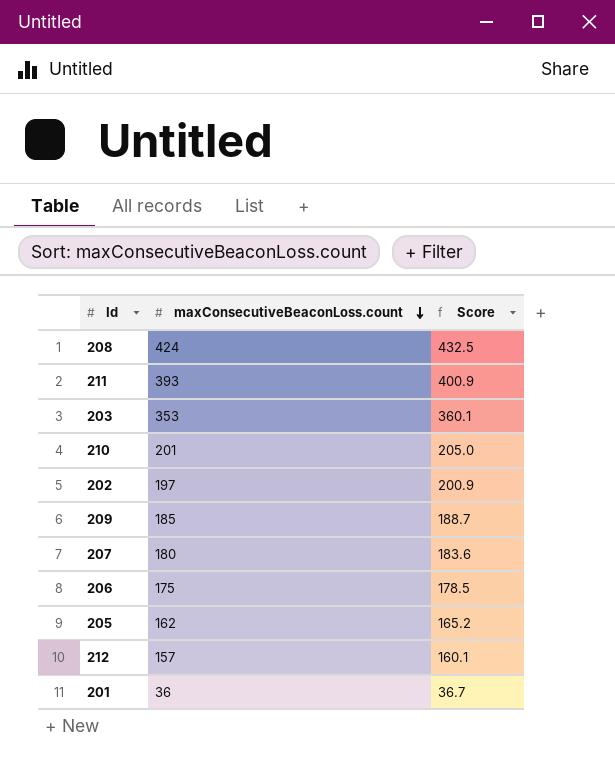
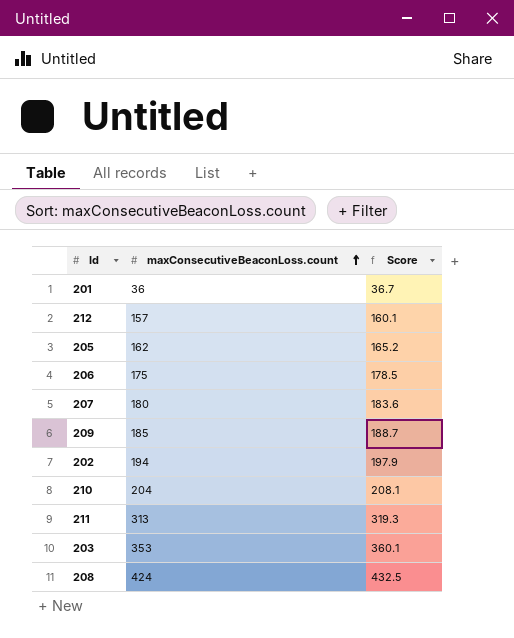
row order: maxConsecutiveBeaconLoss.count descending -> maxConsecutiveBeaconLoss.count ascending
202 | maxConsecutiveBeaconLoss.count: 197 -> 194
202 | Score: 200.9 -> 197.9
210 | maxConsecutiveBeaconLoss.count: 201 -> 204
210 | Score: 205.0 -> 208.1
211 | maxConsecutiveBeaconLoss.count: 393 -> 313
211 | Score: 400.9 -> 319.3

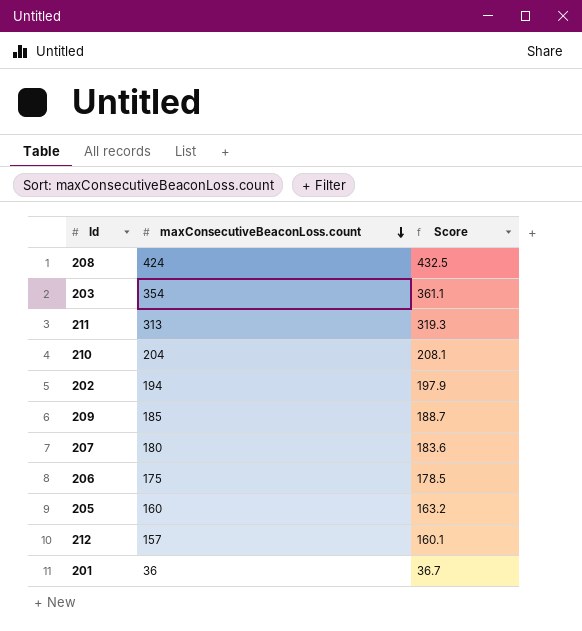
row order: maxConsecutiveBeaconLoss.count ascending -> maxConsecutiveBeaconLoss.count descending
203 | maxConsecutiveBeaconLoss.count: 353 -> 354
203 | Score: 360.1 -> 361.1
205 | maxConsecutiveBeaconLoss.count: 162 -> 160
205 | Score: 165.2 -> 163.2

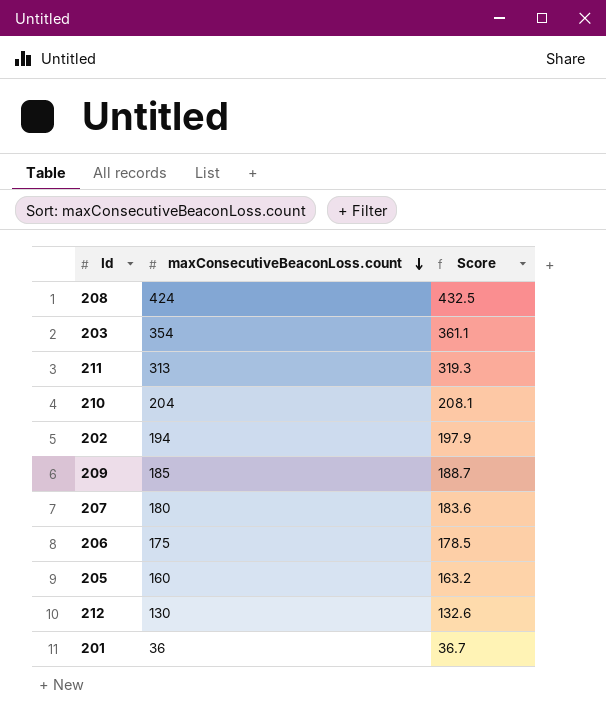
212 | maxConsecutiveBeaconLoss.count: 157 -> 130
212 | Score: 160.1 -> 132.6

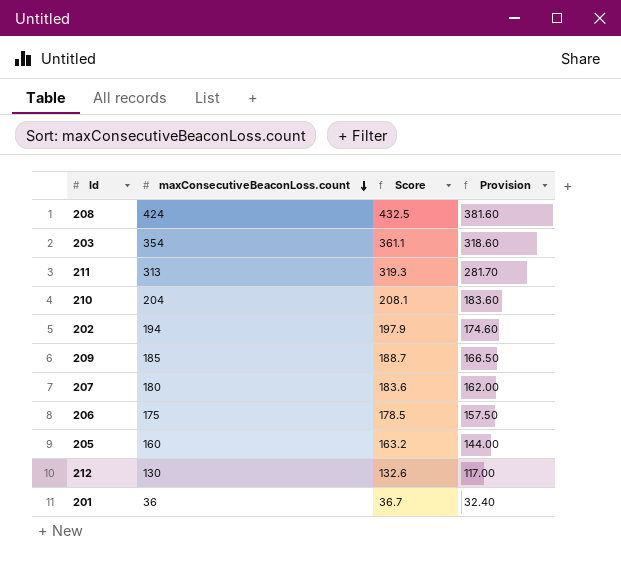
column Provision | formula: none -> [maxConsecutiveBeaconLoss.count] * 0.9

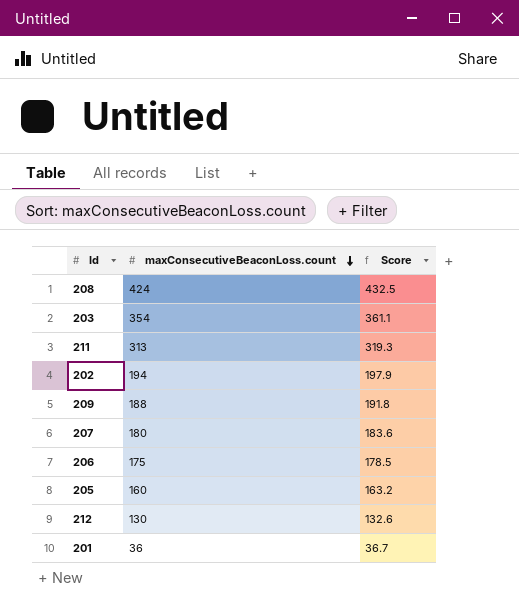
column Provision | formula: [maxConsecutiveBeaconLoss.count] * 0.9 -> none
row 210: 204 | 208.1 | 183.60 -> none
209 | maxConsecutiveBeaconLoss.count: 185 -> 188
209 | Score: 188.7 -> 191.8

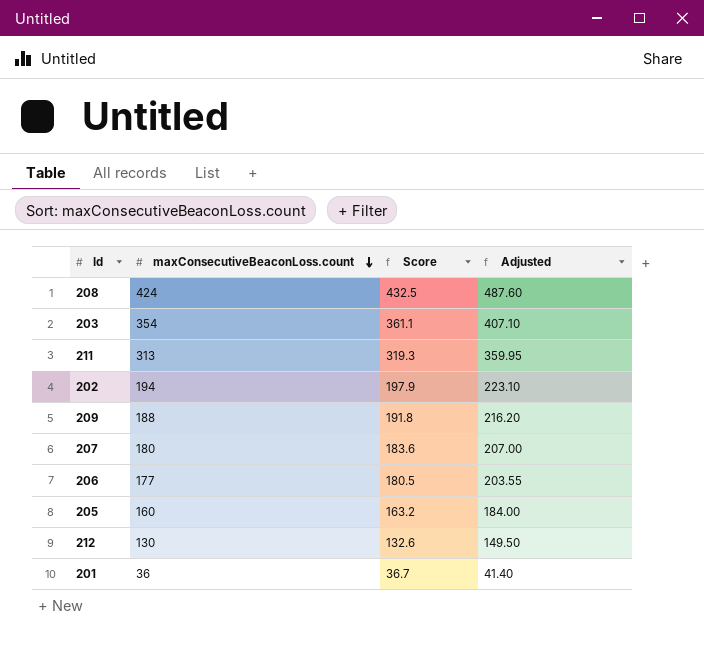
column Adjusted | formula: none -> [maxConsecutiveBeaconLoss.count] * 1.15
206 | maxConsecutiveBeaconLoss.count: 175 -> 177
206 | Score: 178.5 -> 180.5

